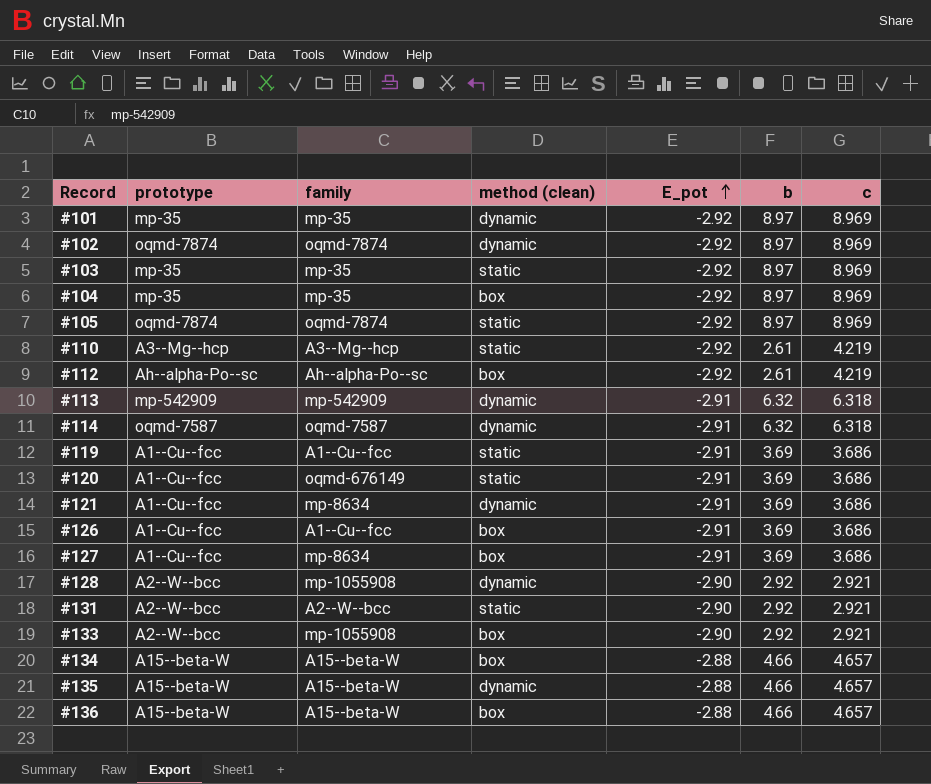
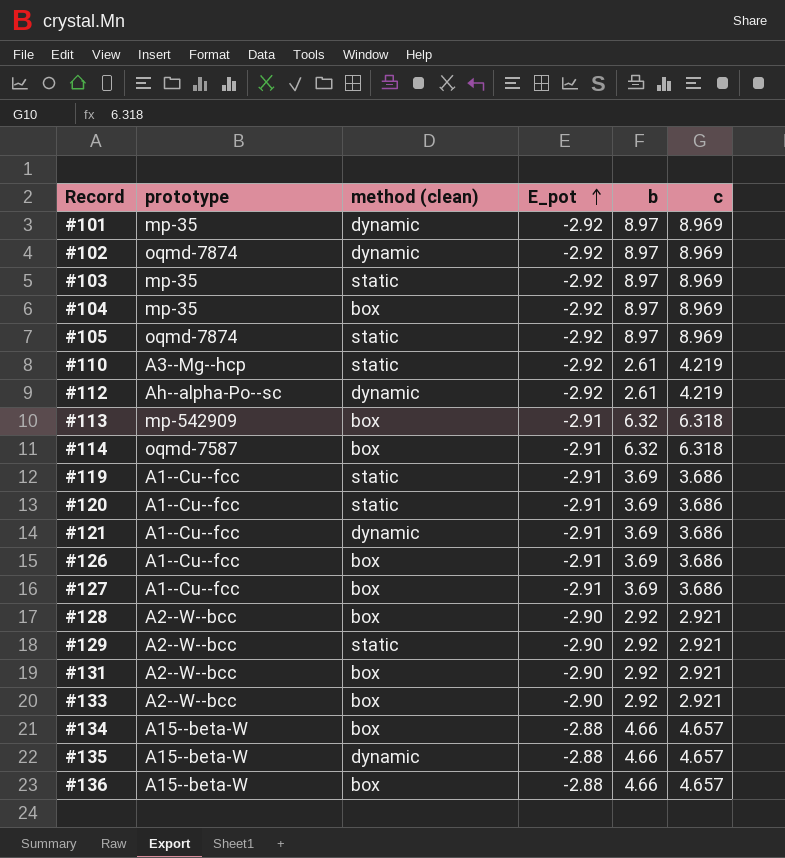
column family | position: 3 -> none
#112 | method (clean): box -> dynamic
#113 | method (clean): dynamic -> box
#114 | method (clean): dynamic -> box
#128 | method (clean): dynamic -> box
row #129: none -> A2--W--bcc | static | -2.90 | 2.92 | 2.921
#131 | method (clean): static -> box

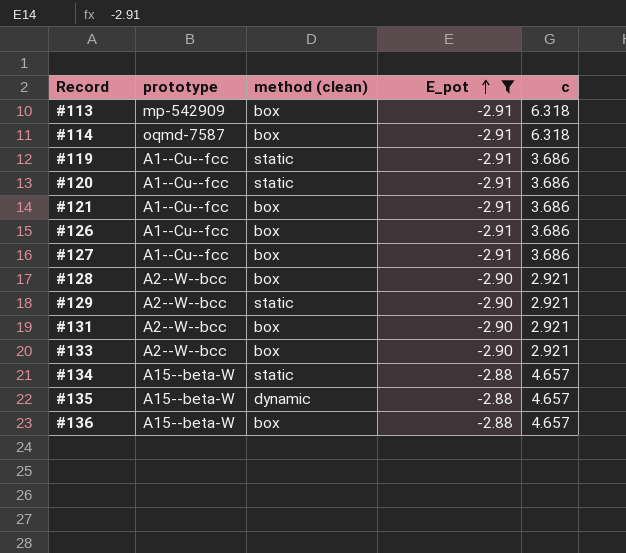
filter: none -> E_pot != -2.92
column b | position: 5 -> none
#121 | method (clean): dynamic -> box
#134 | method (clean): box -> static

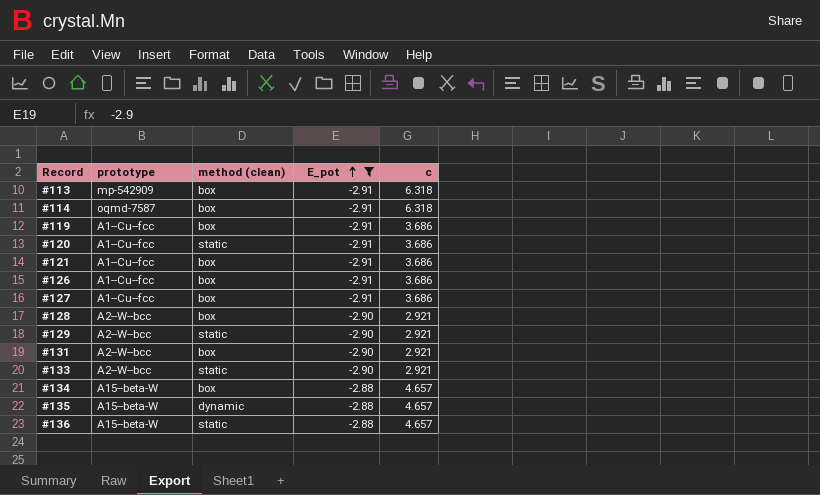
#119 | method (clean): static -> box
#133 | method (clean): box -> static
#134 | method (clean): static -> box
#136 | method (clean): box -> static

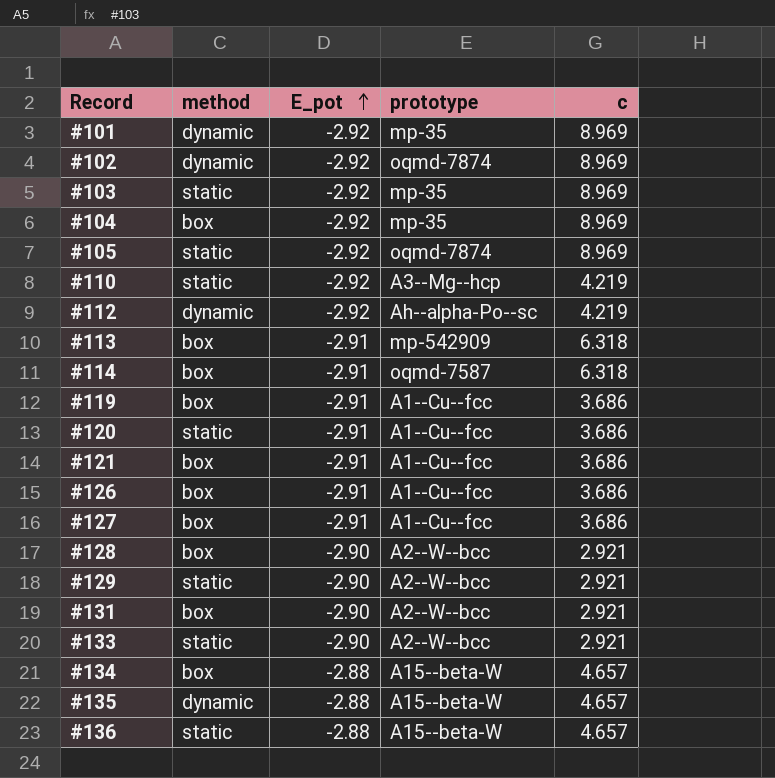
filter: E_pot != -2.92 -> none
column name: method (clean) -> method
column prototype | position: 2 -> 4

